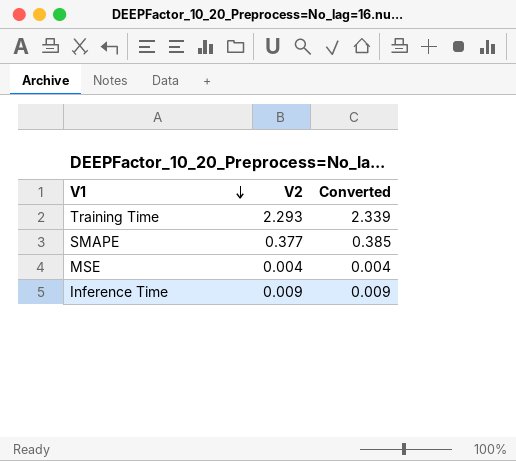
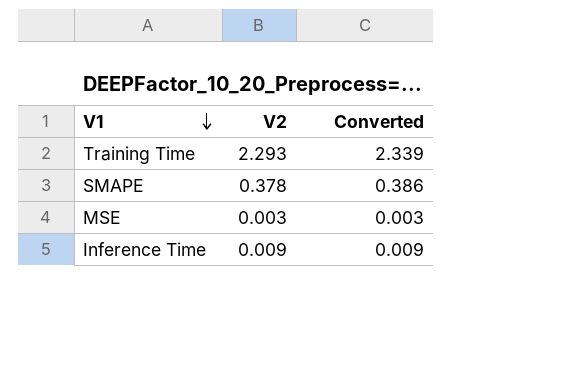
SMAPE | V2: 0.377 -> 0.378
SMAPE | Converted: 0.385 -> 0.386
MSE | V2: 0.004 -> 0.003
MSE | Converted: 0.004 -> 0.003

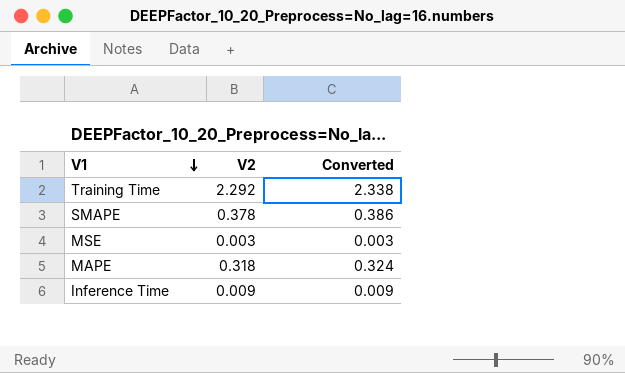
Training Time | V2: 2.293 -> 2.292
Training Time | Converted: 2.339 -> 2.338
row MAPE: none -> 0.318 | 0.324

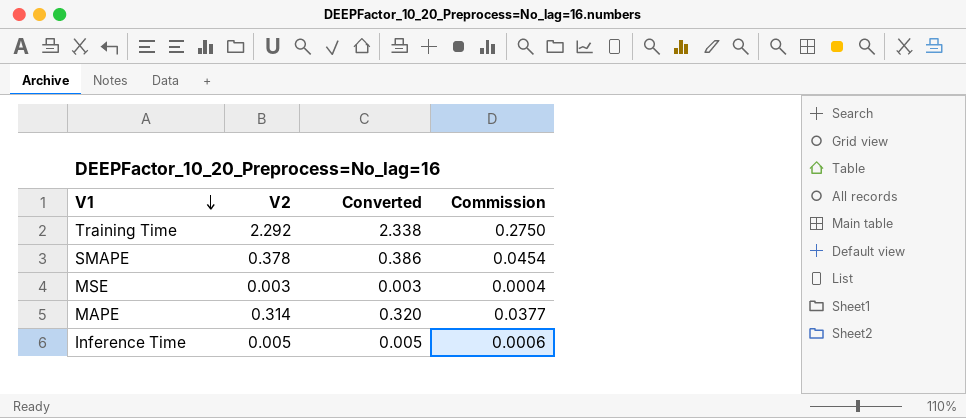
column Commission | formula: none -> [V2] * 0.12
MAPE | V2: 0.318 -> 0.314
MAPE | Converted: 0.324 -> 0.320
Inference Time | V2: 0.009 -> 0.005
Inference Time | Converted: 0.009 -> 0.005

